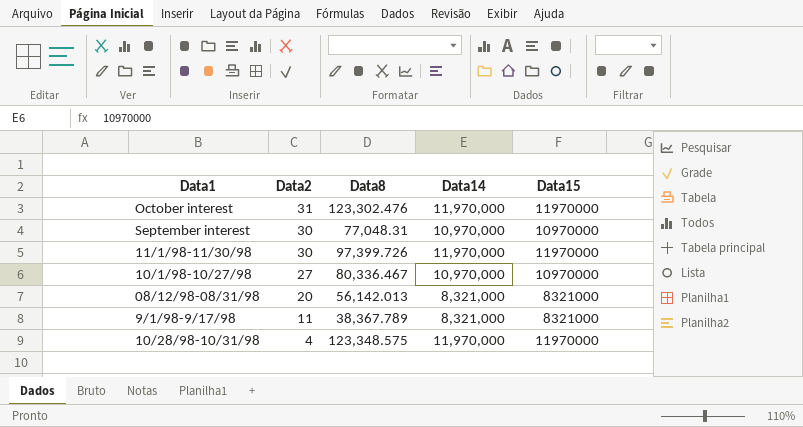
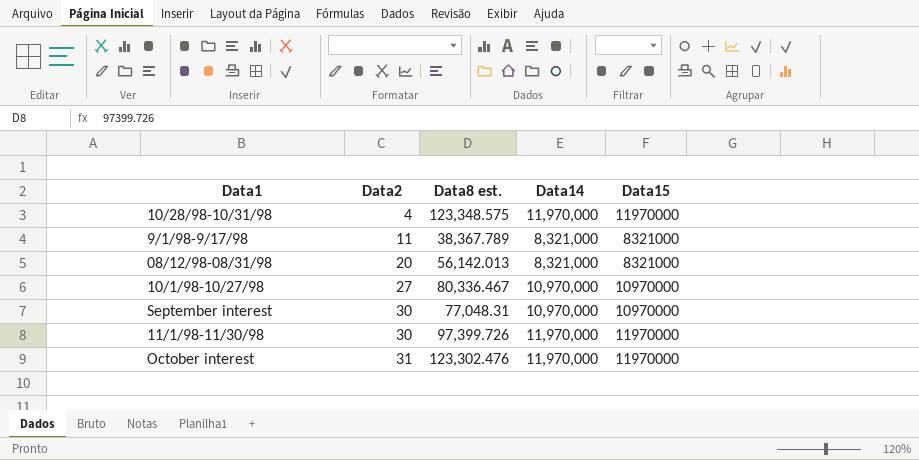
row order: Data2 descending -> Data2 ascending
column name: Data8 -> Data8 est.

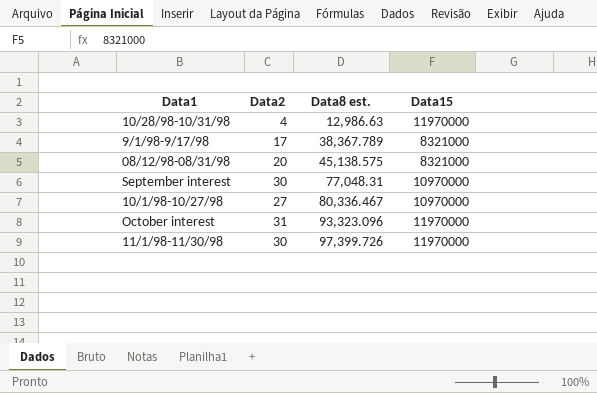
row order: Data2 ascending -> Data8 est. ascending
column Data14 | position: 4 -> none
10/28/98-10/31/98 | Data8 est.: 123,348.575 -> 12,986.63
9/1/98-9/17/98 | Data2: 11 -> 17
08/12/98-08/31/98 | Data8 est.: 56,142.013 -> 45,138.575
October interest | Data8 est.: 123,302.476 -> 93,323.096

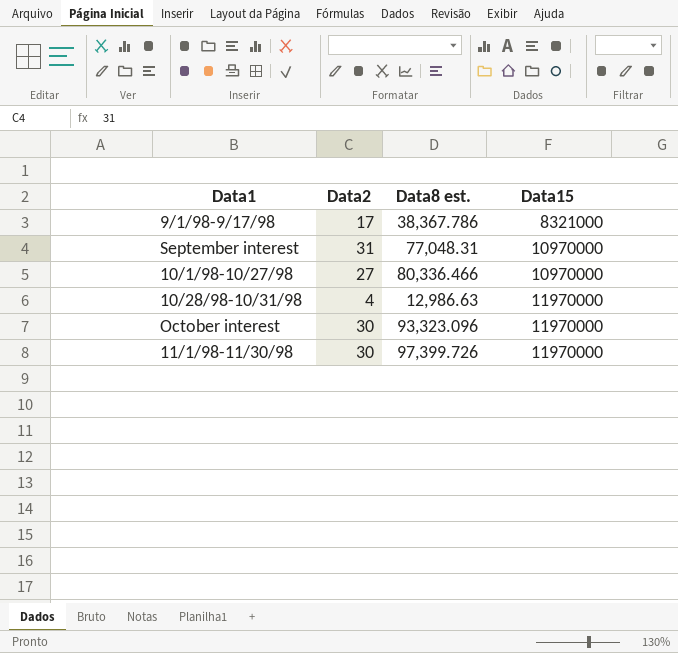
row order: Data8 est. ascending -> Data15 ascending
row 08/12/98-08/31/98: 20 | 45,138.575 | 8321000 -> none
9/1/98-9/17/98 | Data8 est.: 38,367.789 -> 38,367.786
September interest | Data2: 30 -> 31
10/1/98-10/27/98 | Data8 est.: 80,336.467 -> 80,336.466
October interest | Data2: 31 -> 30

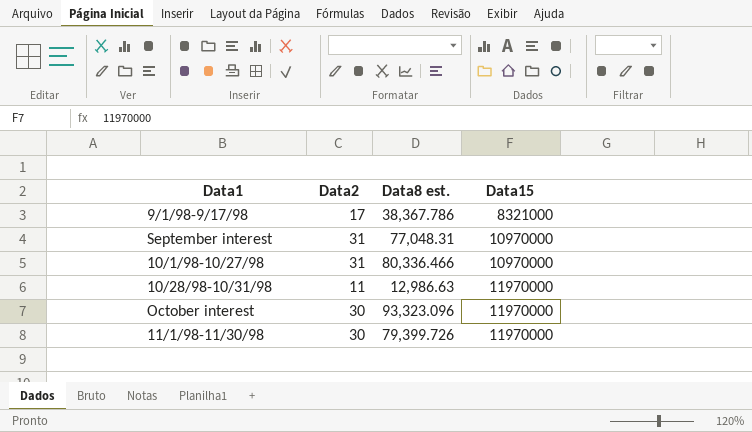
10/1/98-10/27/98 | Data2: 27 -> 31
10/28/98-10/31/98 | Data2: 4 -> 11
11/1/98-11/30/98 | Data8 est.: 97,399.726 -> 79,399.726

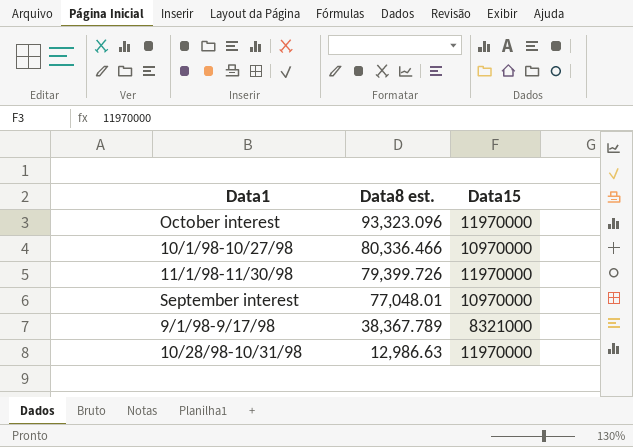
row order: Data15 ascending -> Data8 est. descending
column Data2 | position: 2 -> none
September interest | Data8 est.: 77,048.31 -> 77,048.01
9/1/98-9/17/98 | Data8 est.: 38,367.786 -> 38,367.789

